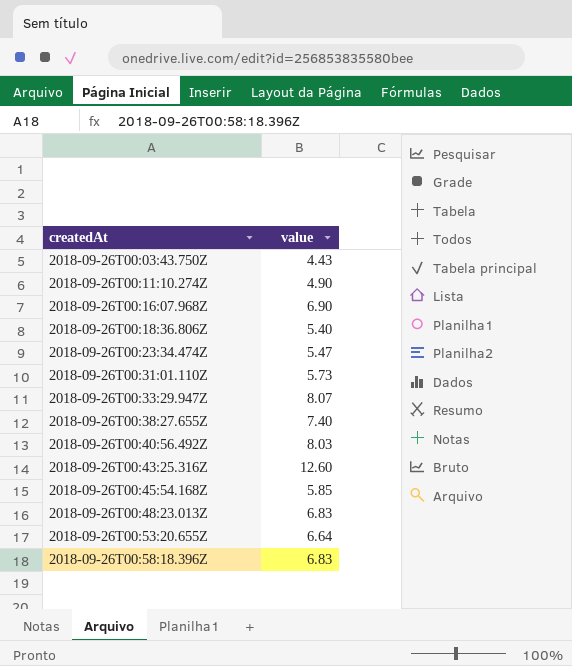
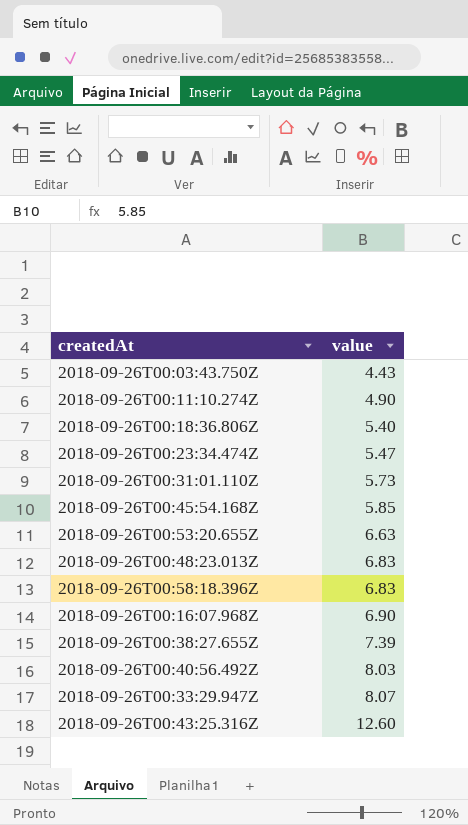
row order: createdAt ascending -> value ascending
2018-09-26T00:53:20.655Z | value: 6.64 -> 6.63
2018-09-26T00:38:27.655Z | value: 7.40 -> 7.39

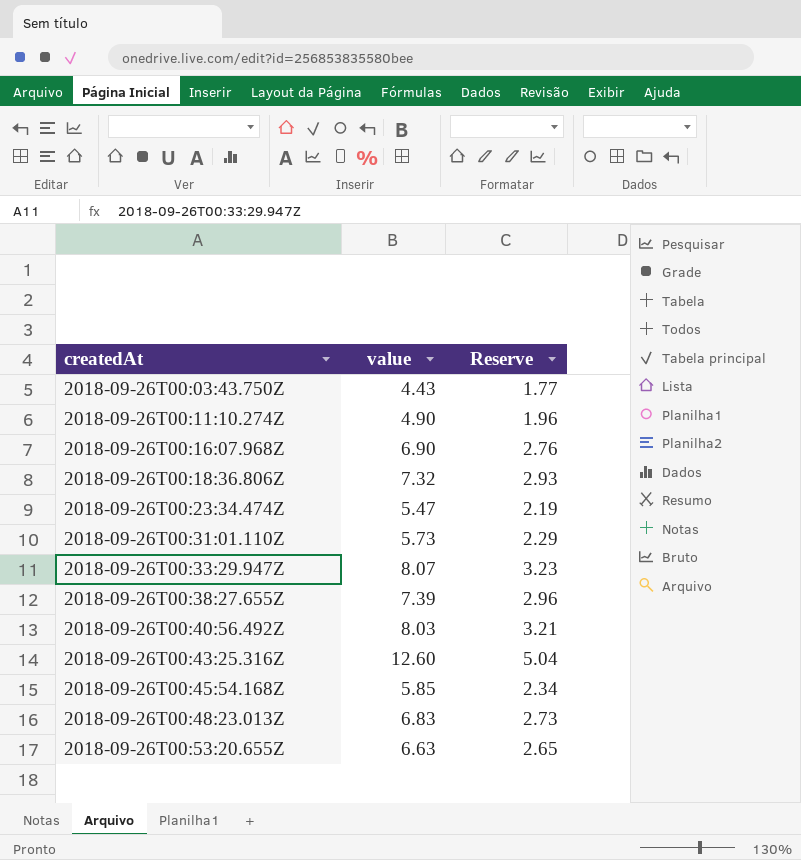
row order: value ascending -> createdAt ascending
column Reserve | formula: none -> [value] * 0.4
row 2018-09-26T00:58:18.396Z: 6.83 -> none
2018-09-26T00:18:36.806Z | value: 5.40 -> 7.32

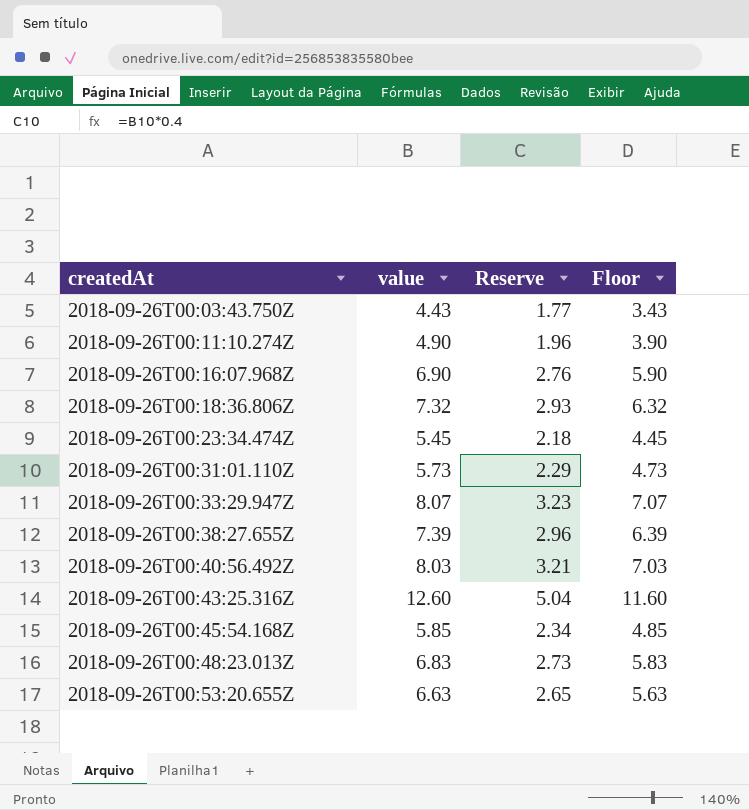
column Floor | formula: none -> [value] - 1
2018-09-26T00:23:34.474Z | value: 5.47 -> 5.45
2018-09-26T00:23:34.474Z | Reserve: 2.19 -> 2.18

